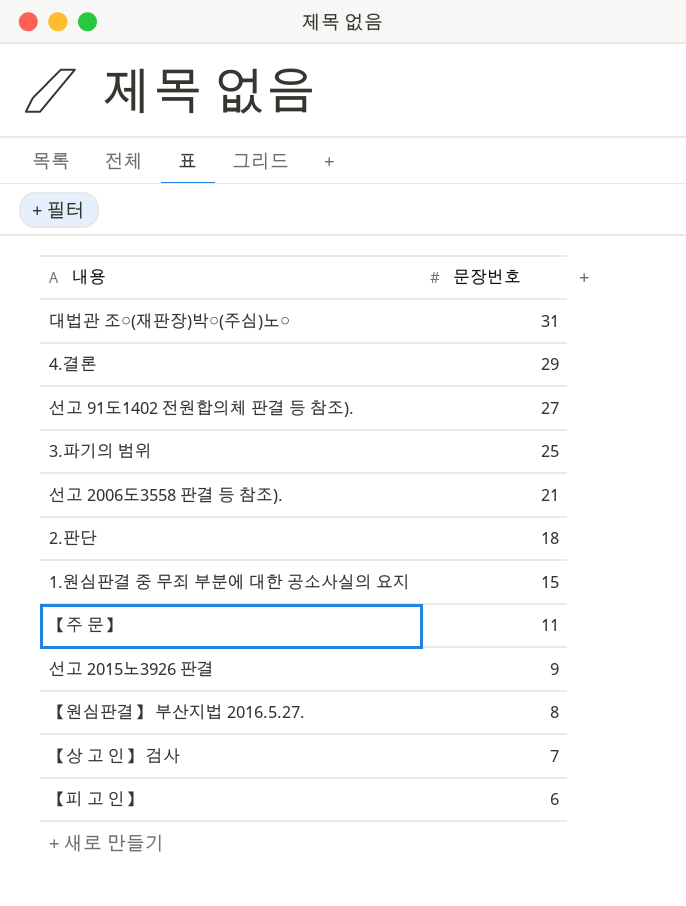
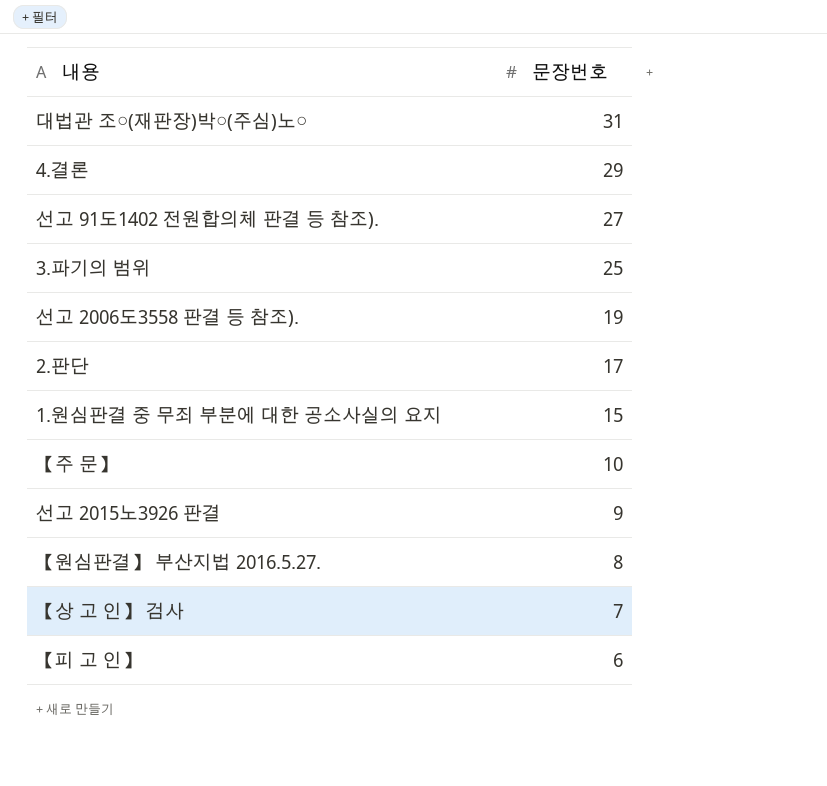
선고 2006도3558 판결 등 참조). | 문장번호: 21 -> 19
2.판단 | 문장번호: 18 -> 17
【주 문】 | 문장번호: 11 -> 10

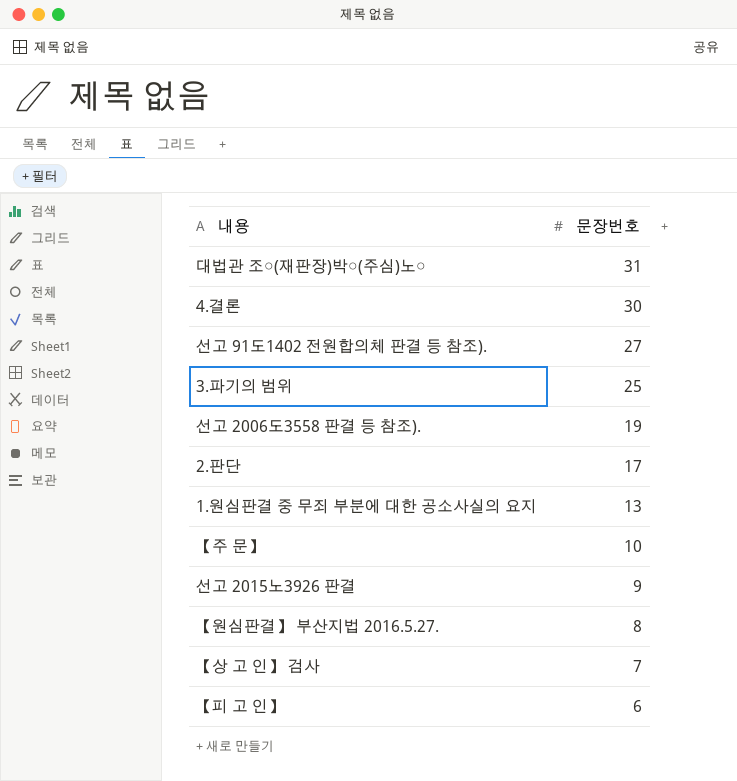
4.결론 | 문장번호: 29 -> 30
1.원심판결 중 무죄 부분에 대한 공소사실의 요지 | 문장번호: 15 -> 13

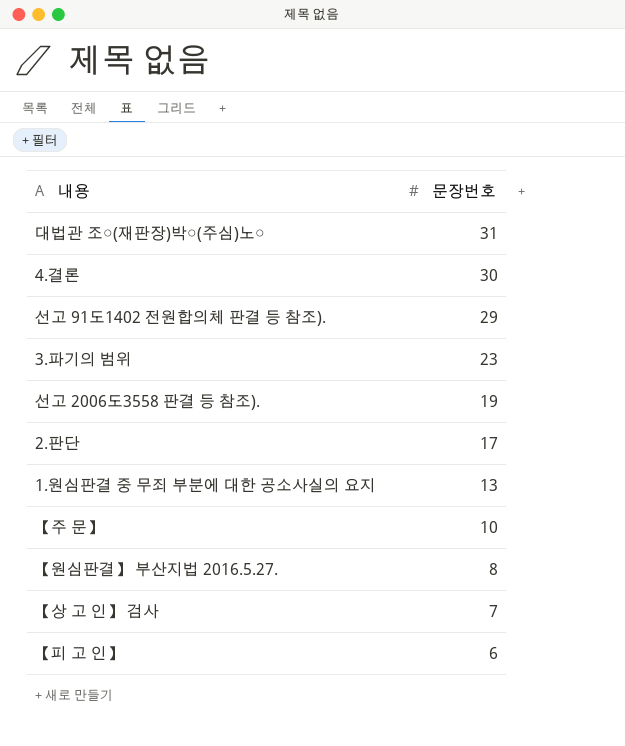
row 선고 2015노3926 판결: 9 -> none
선고 91도1402 전원합의체 판결 등 참조). | 문장번호: 27 -> 29
3.파기의 범위 | 문장번호: 25 -> 23

